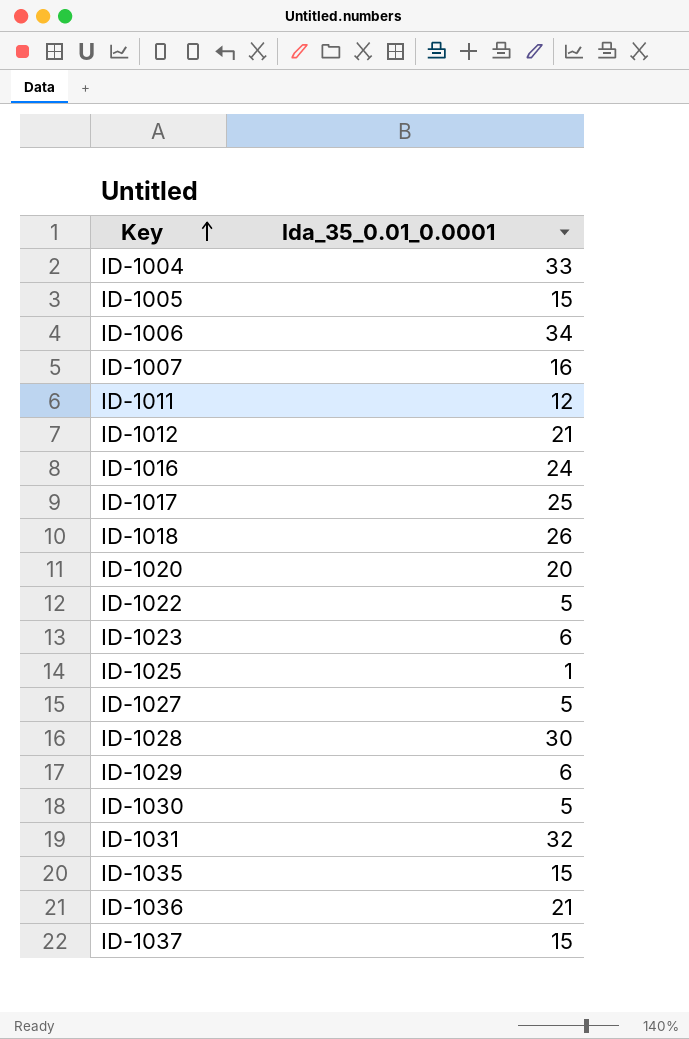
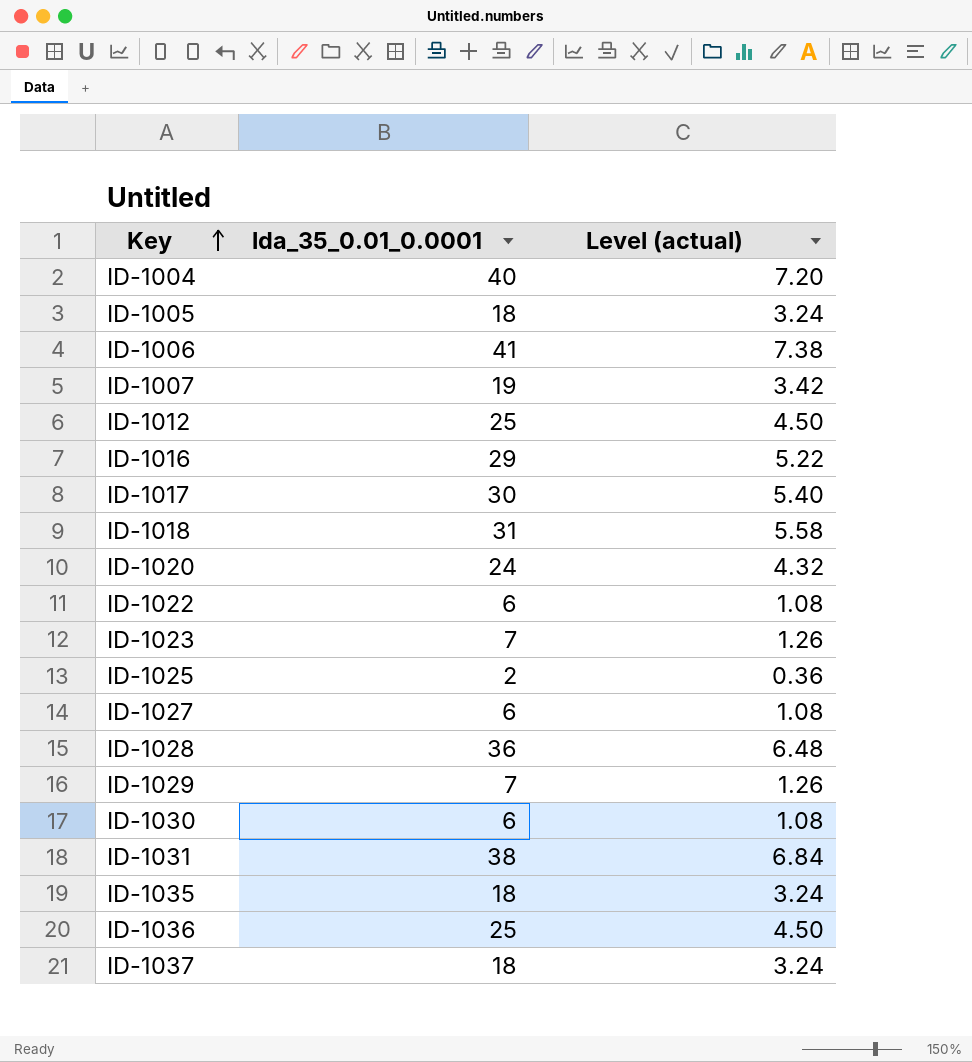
column Level (actual) | formula: none -> [lda_35_0.01_0.0001] * 0.18
row ID-1011: 12 -> none
ID-1004 | lda_35_0.01_0.0001: 33 -> 40
ID-1005 | lda_35_0.01_0.0001: 15 -> 18
ID-1006 | lda_35_0.01_0.0001: 34 -> 41
ID-1007 | lda_35_0.01_0.0001: 16 -> 19
ID-1012 | lda_35_0.01_0.0001: 21 -> 25
ID-1016 | lda_35_0.01_0.0001: 24 -> 29
ID-1017 | lda_35_0.01_0.0001: 25 -> 30
ID-1018 | lda_35_0.01_0.0001: 26 -> 31
ID-1020 | lda_35_0.01_0.0001: 20 -> 24
ID-1022 | lda_35_0.01_0.0001: 5 -> 6
ID-1023 | lda_35_0.01_0.0001: 6 -> 7
ID-1025 | lda_35_0.01_0.0001: 1 -> 2
ID-1027 | lda_35_0.01_0.0001: 5 -> 6
ID-1028 | lda_35_0.01_0.0001: 30 -> 36
ID-1029 | lda_35_0.01_0.0001: 6 -> 7
ID-1030 | lda_35_0.01_0.0001: 5 -> 6
ID-1031 | lda_35_0.01_0.0001: 32 -> 38
ID-1035 | lda_35_0.01_0.0001: 15 -> 18
ID-1036 | lda_35_0.01_0.0001: 21 -> 25
ID-1037 | lda_35_0.01_0.0001: 15 -> 18

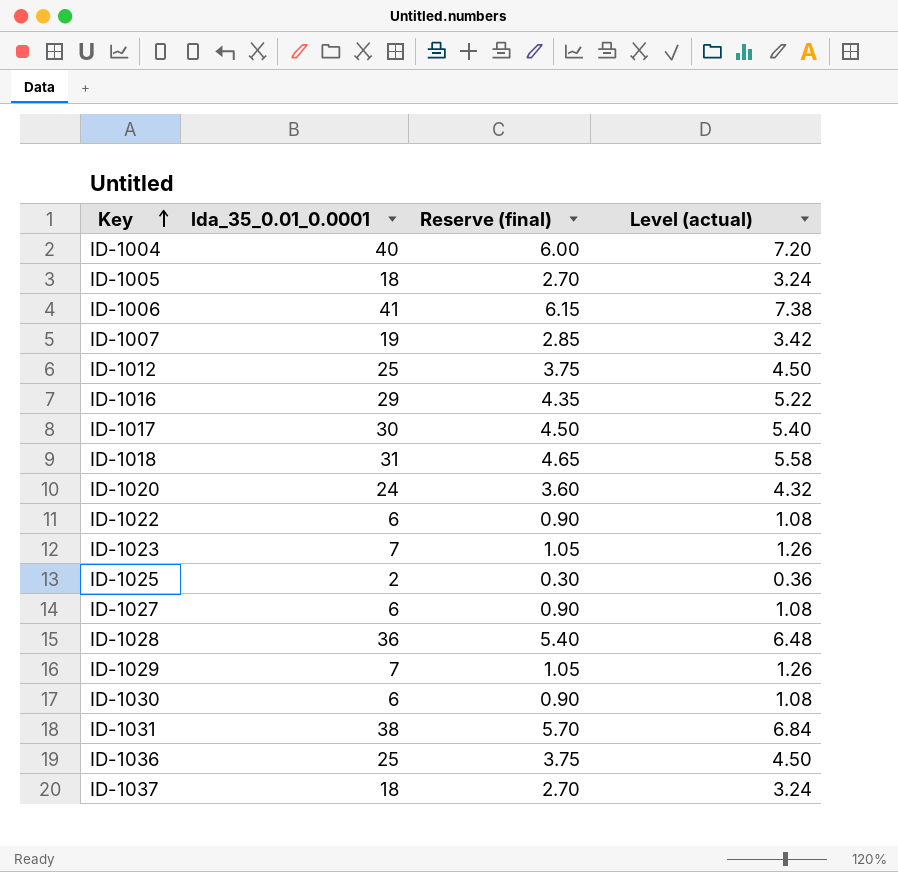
column Reserve (final) | formula: none -> [lda_35_0.01_0.0001] * 0.15
row ID-1035: 18 | 3.24 -> none

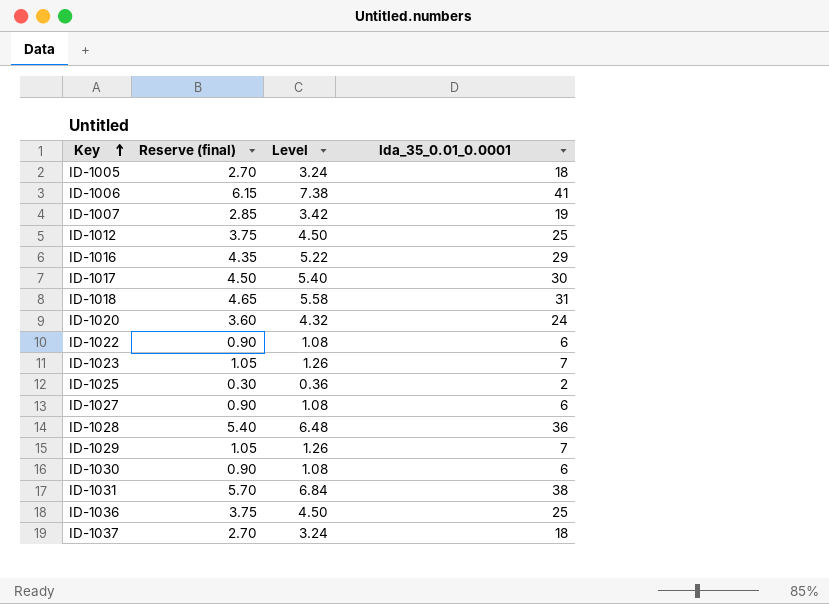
column name: Level (actual) -> Level
column lda_35_0.01_0.0001 | position: 2 -> 4
row ID-1004: 40 | 6.00 | 7.20 -> none

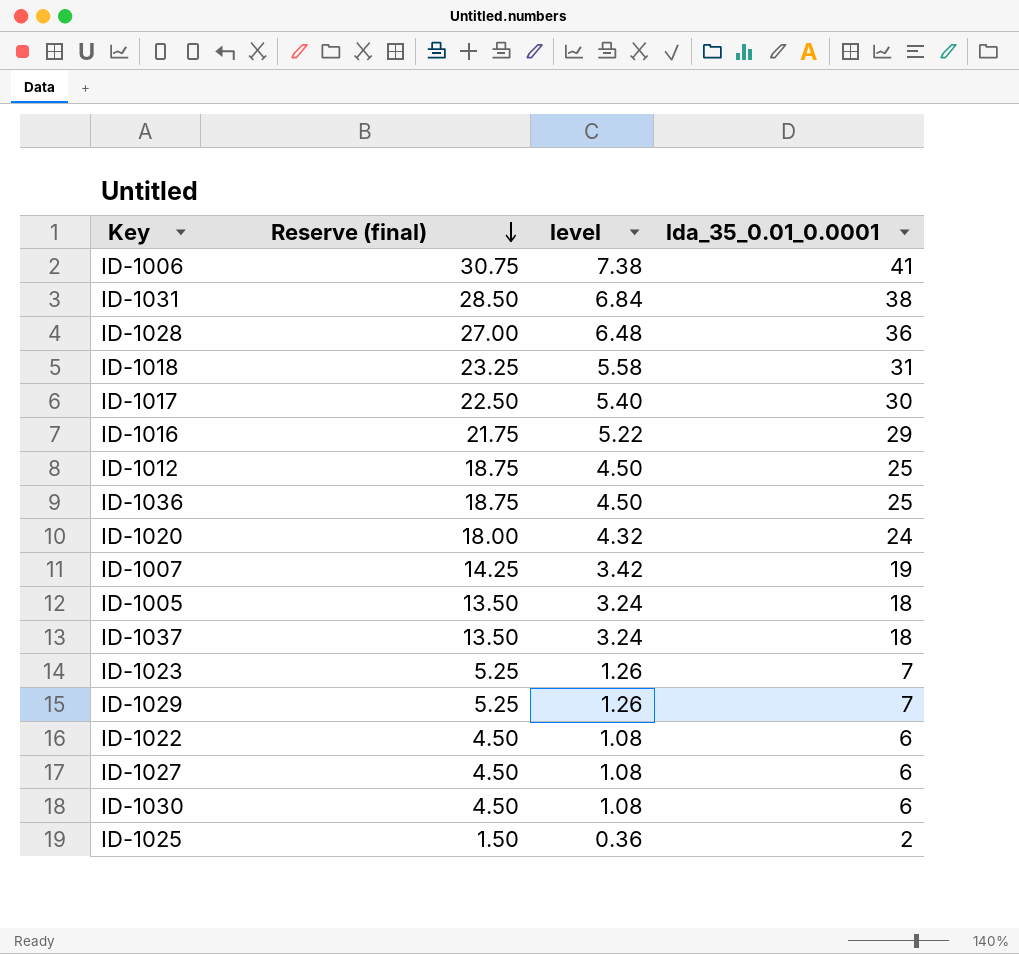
row order: Key ascending -> Reserve (final) descending
column Reserve (final) | formula: [lda_35_0.01_0.0001] * 0.15 -> [lda_35_0.01_0.0001] * 0.75
column name: Level -> level

